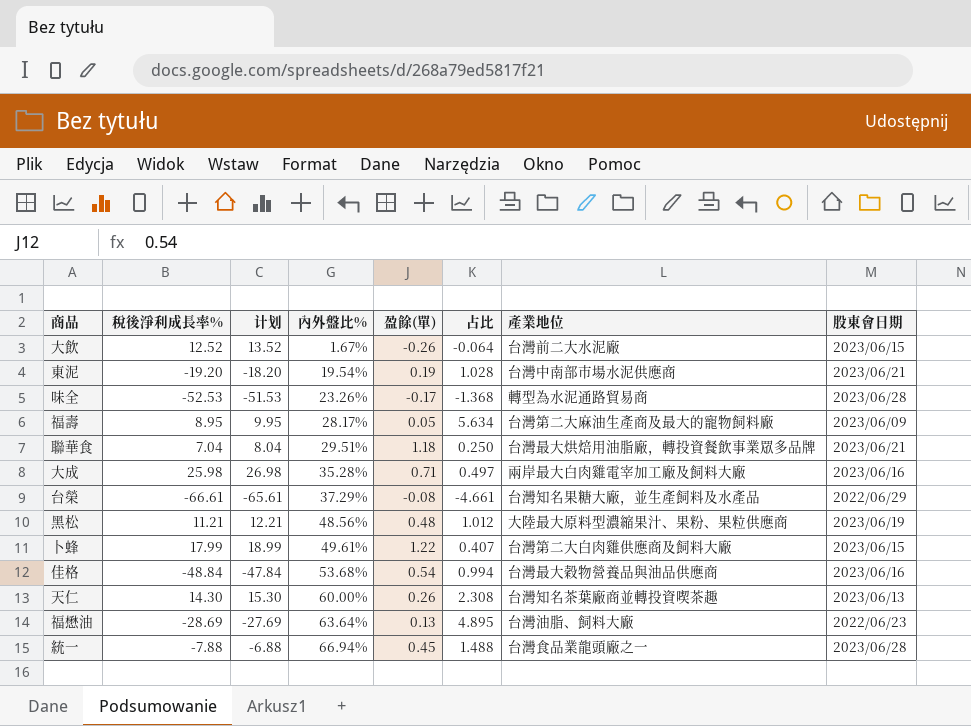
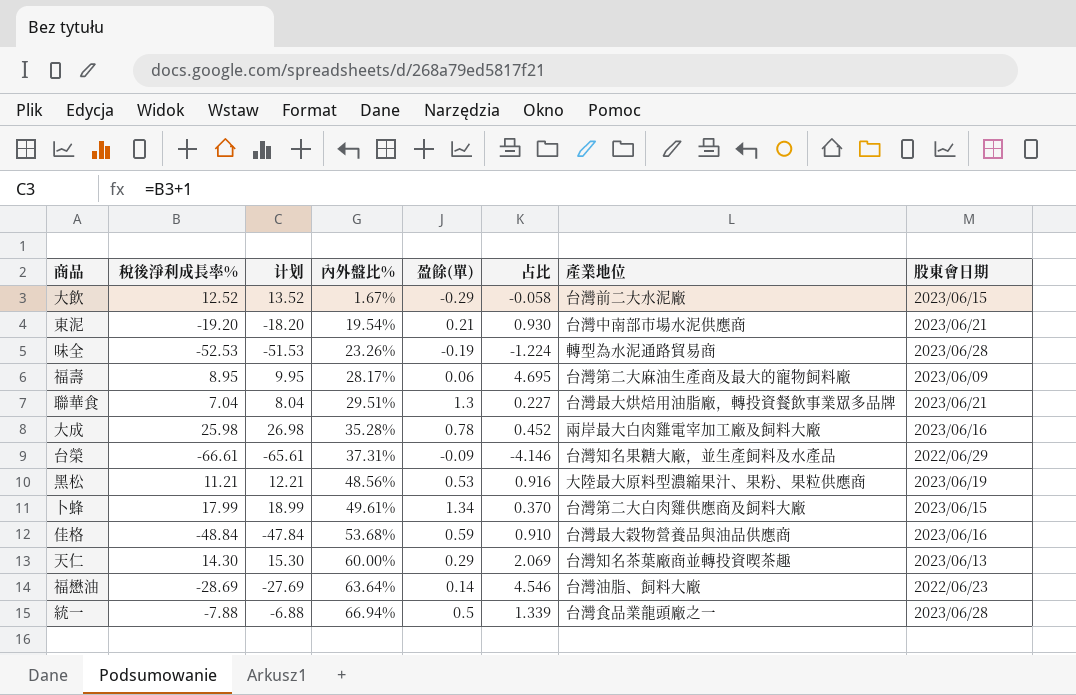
大飲 | 盈餘(單): -0.26 -> -0.29
大飲 | 占比: -0.064 -> -0.058
東泥 | 盈餘(單): 0.19 -> 0.21
東泥 | 占比: 1.028 -> 0.930
味全 | 盈餘(單): -0.17 -> -0.19
味全 | 占比: -1.368 -> -1.224
福壽 | 盈餘(單): 0.05 -> 0.06
福壽 | 占比: 5.634 -> 4.695
聯華食 | 盈餘(單): 1.18 -> 1.3
聯華食 | 占比: 0.250 -> 0.227
大成 | 盈餘(單): 0.71 -> 0.78
大成 | 占比: 0.497 -> 0.452
台榮 | 內外盤比%: 37.29% -> 37.31%
台榮 | 盈餘(單): -0.08 -> -0.09
台榮 | 占比: -4.661 -> -4.146
黑松 | 盈餘(單): 0.48 -> 0.53
黑松 | 占比: 1.012 -> 0.916
卜蜂 | 盈餘(單): 1.22 -> 1.34
卜蜂 | 占比: 0.407 -> 0.370
佳格 | 盈餘(單): 0.54 -> 0.59
佳格 | 占比: 0.994 -> 0.910
天仁 | 盈餘(單): 0.26 -> 0.29
天仁 | 占比: 2.308 -> 2.069
福懋油 | 盈餘(單): 0.13 -> 0.14
福懋油 | 占比: 4.895 -> 4.546
統一 | 盈餘(單): 0.45 -> 0.5
統一 | 占比: 1.488 -> 1.339

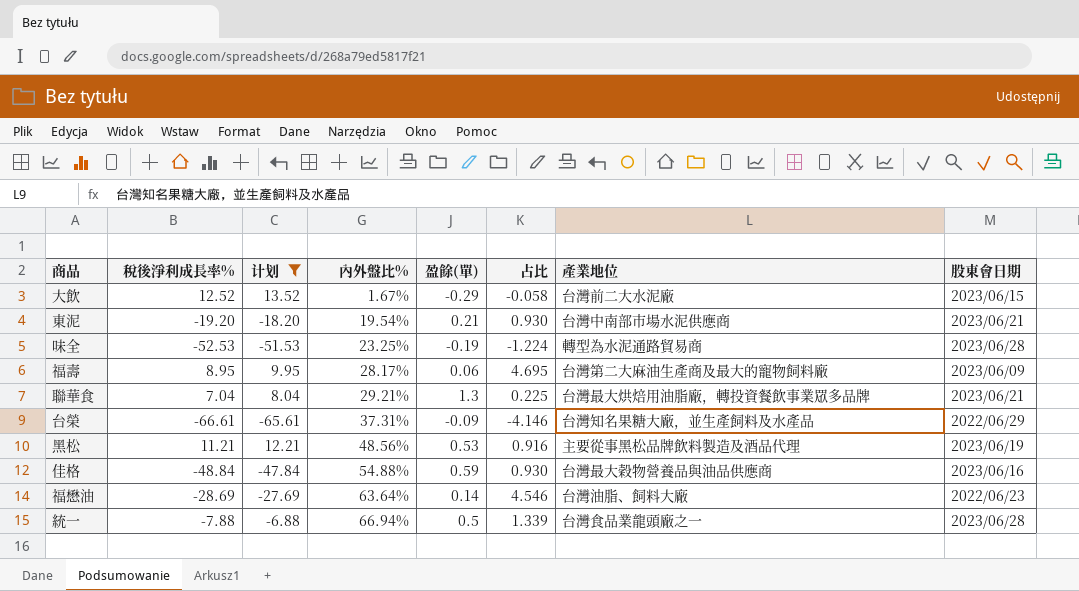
filter: none -> 计划 <= 13.52
味全 | 內外盤比%: 23.26% -> 23.25%
聯華食 | 內外盤比%: 29.51% -> 29.21%
聯華食 | 占比: 0.227 -> 0.225
黑松 | 產業地位: 大陸最大原料型濃縮果汁、果粉、果粒供應商 -> 主要從事黑松品牌飲料製造及酒品代理
佳格 | 內外盤比%: 53.68% -> 54.88%
佳格 | 占比: 0.910 -> 0.930

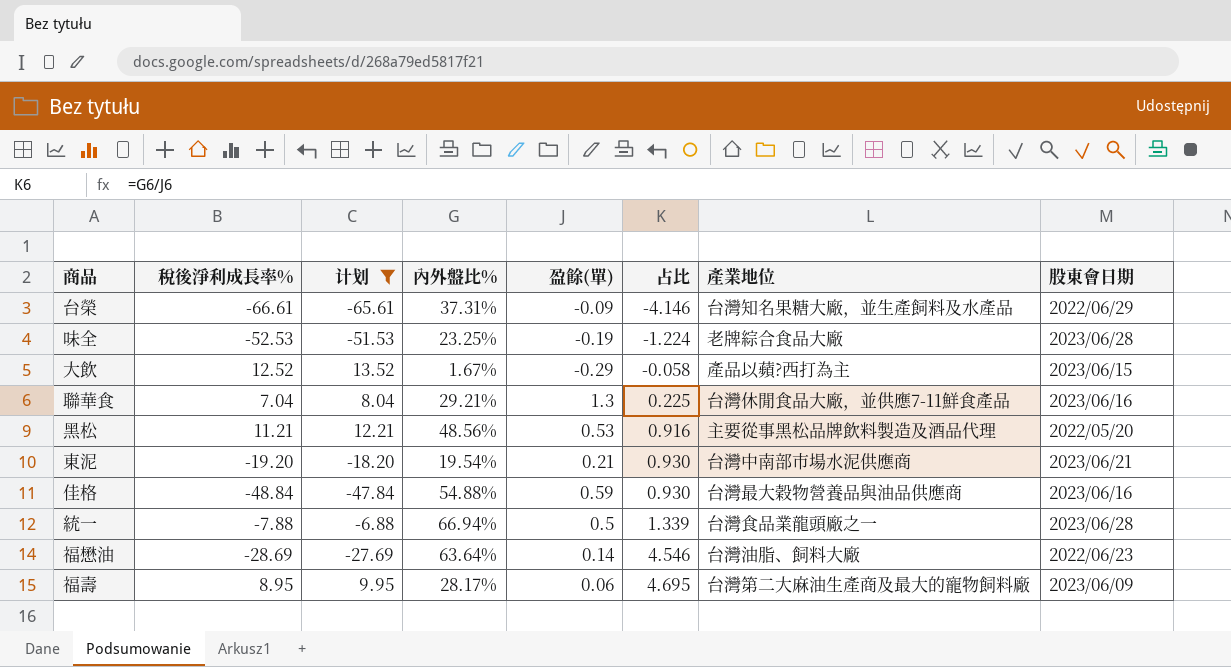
row order: 內外盤比% ascending -> 占比 ascending
味全 | 產業地位: 轉型為水泥通路貿易商 -> 老牌綜合食品大廠
大飲 | 產業地位: 台灣前二大水泥廠 -> 產品以蘋?西打為主
聯華食 | 產業地位: 台灣最大烘焙用油脂廠，轉投資餐飲事業眾多品牌 -> 台灣休閒食品大廠，並供應7-11鮮食產品
聯華食 | 股東會日期: 2023/06/21 -> 2023/06/16
黑松 | 股東會日期: 2023/06/19 -> 2022/05/20

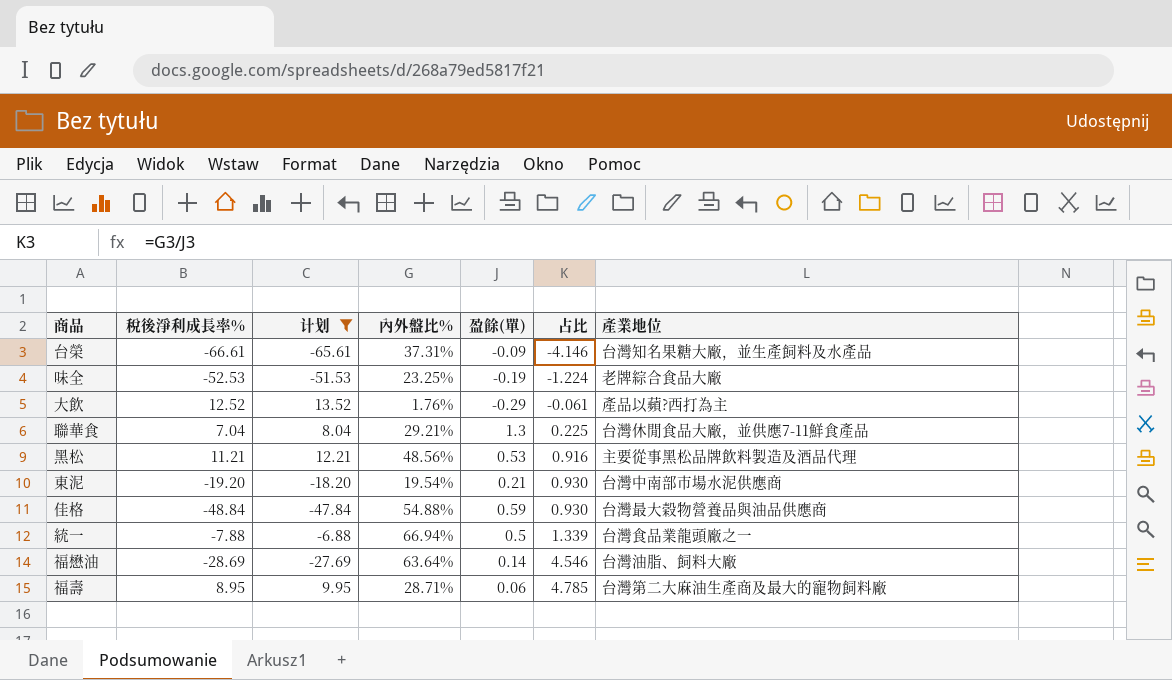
column 股東會日期 | position: 8 -> none
大飲 | 內外盤比%: 1.67% -> 1.76%
大飲 | 占比: -0.058 -> -0.061
福壽 | 內外盤比%: 28.17% -> 28.71%
福壽 | 占比: 4.695 -> 4.785

